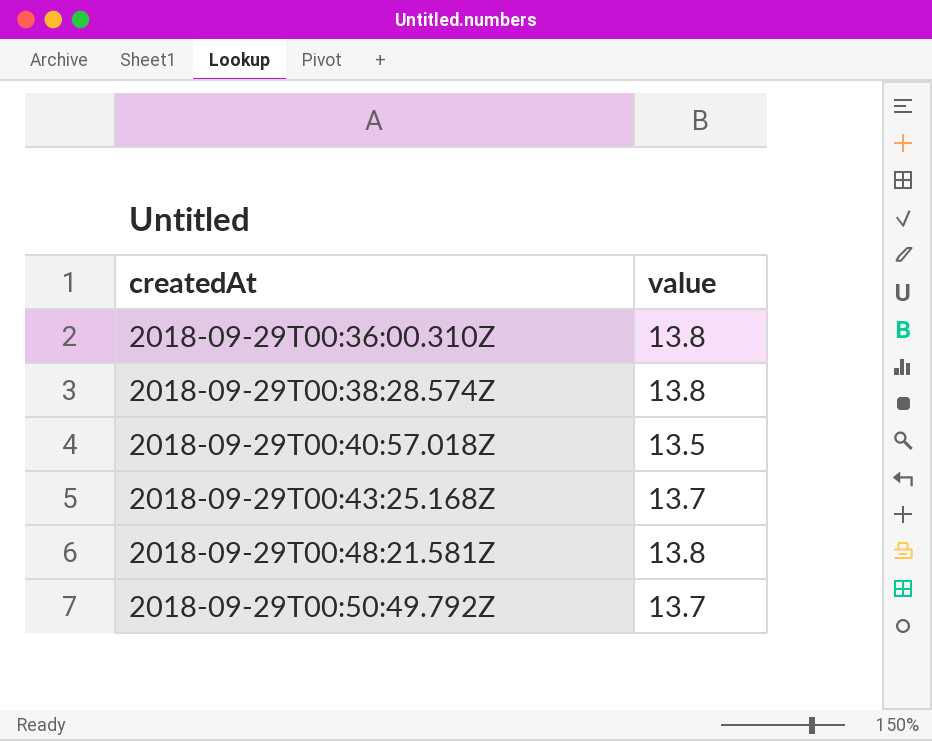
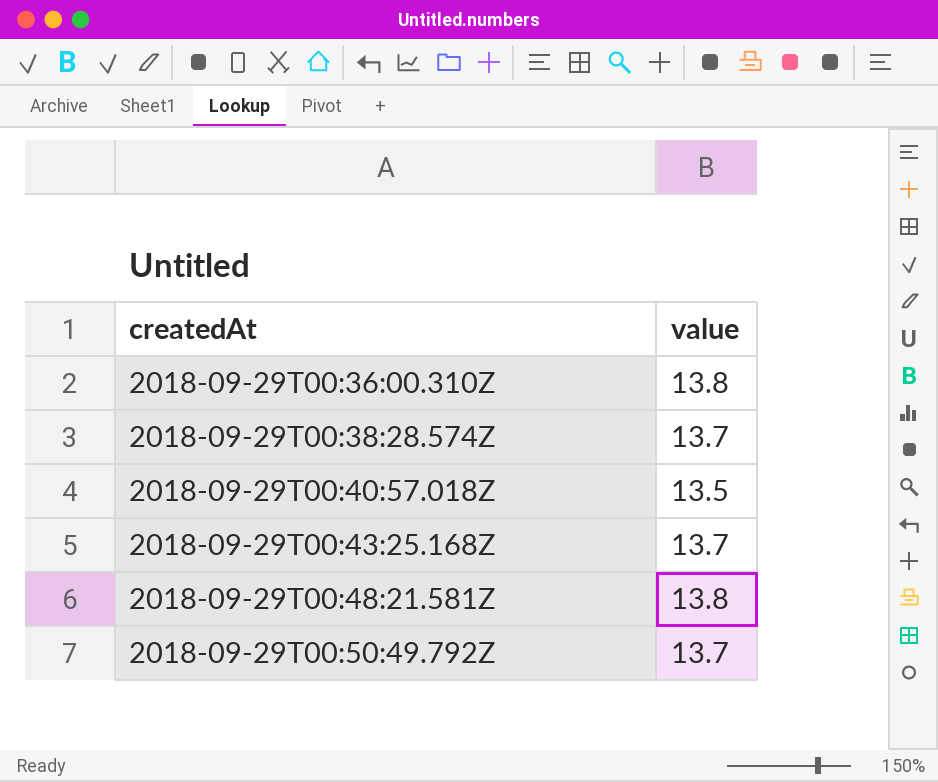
2018-09-29T00:38:28.574Z | value: 13.8 -> 13.7

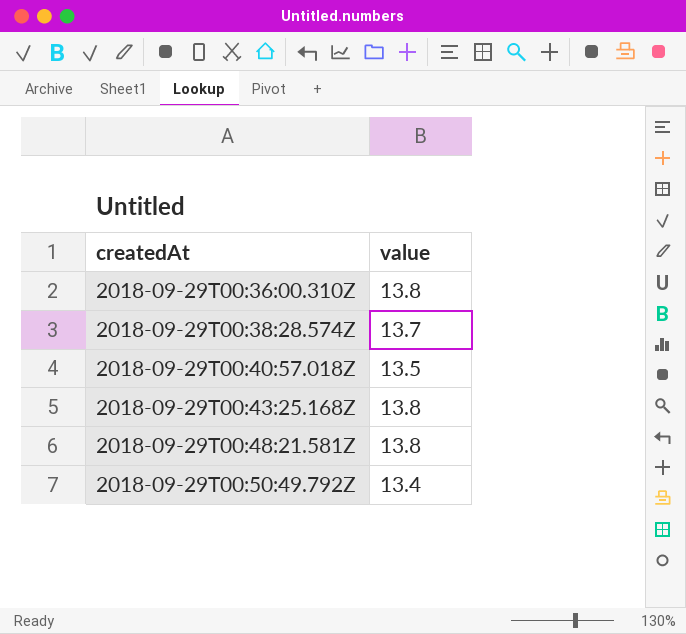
2018-09-29T00:43:25.168Z | value: 13.7 -> 13.8
2018-09-29T00:50:49.792Z | value: 13.7 -> 13.4

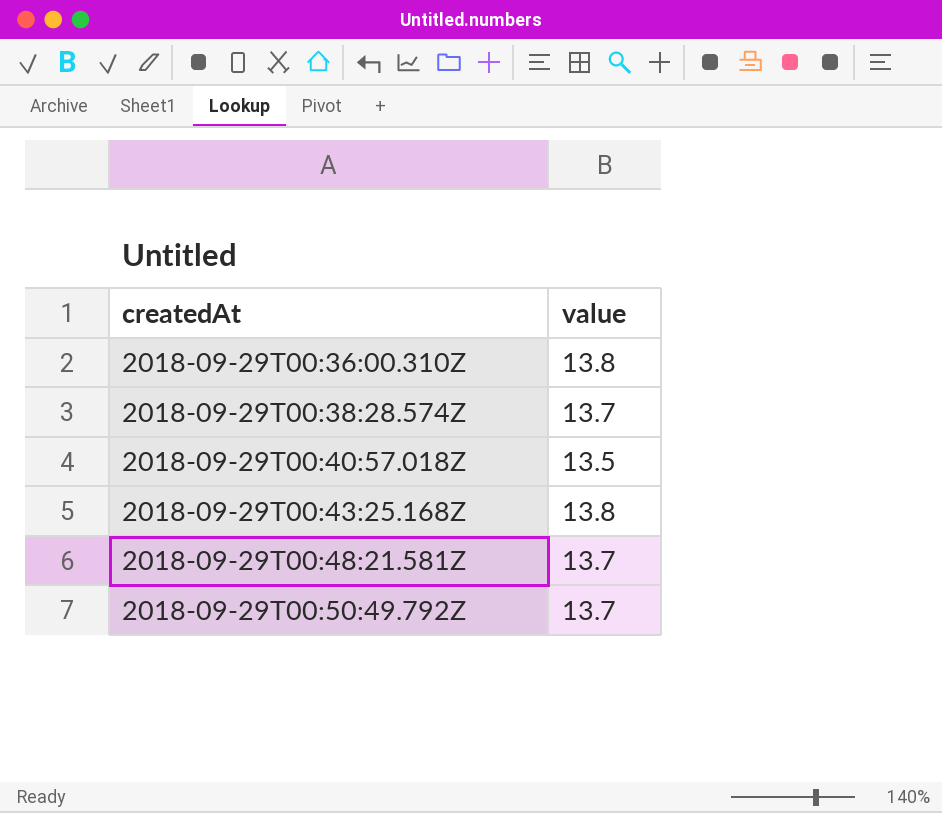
2018-09-29T00:48:21.581Z | value: 13.8 -> 13.7
2018-09-29T00:50:49.792Z | value: 13.4 -> 13.7

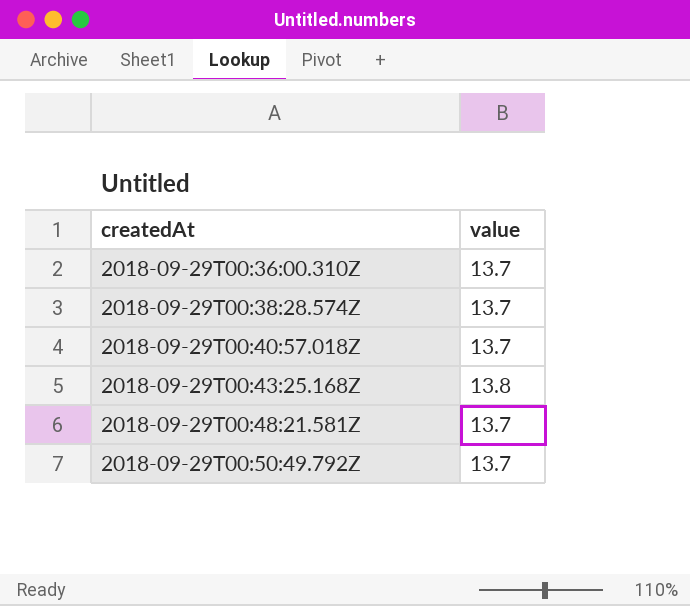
2018-09-29T00:36:00.310Z | value: 13.8 -> 13.7
2018-09-29T00:40:57.018Z | value: 13.5 -> 13.7

